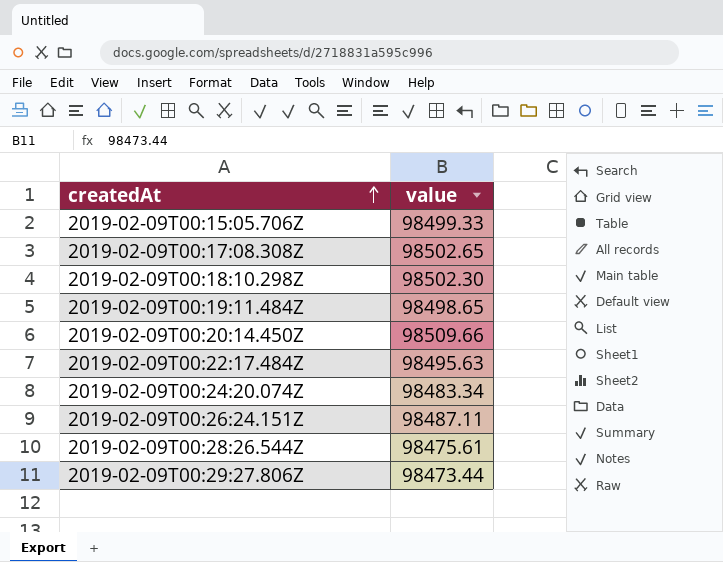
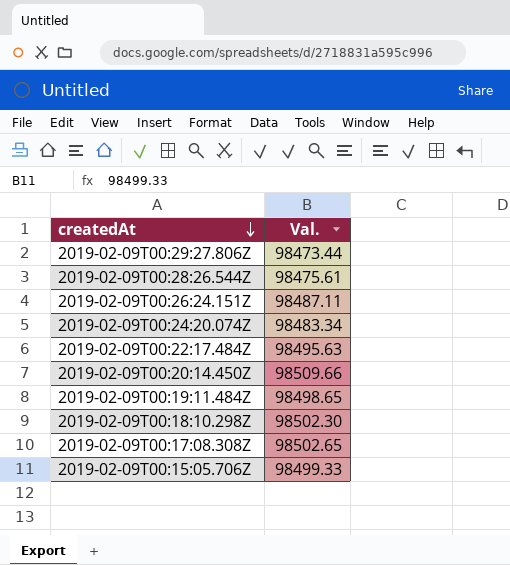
row order: createdAt ascending -> createdAt descending
column name: value -> Val.

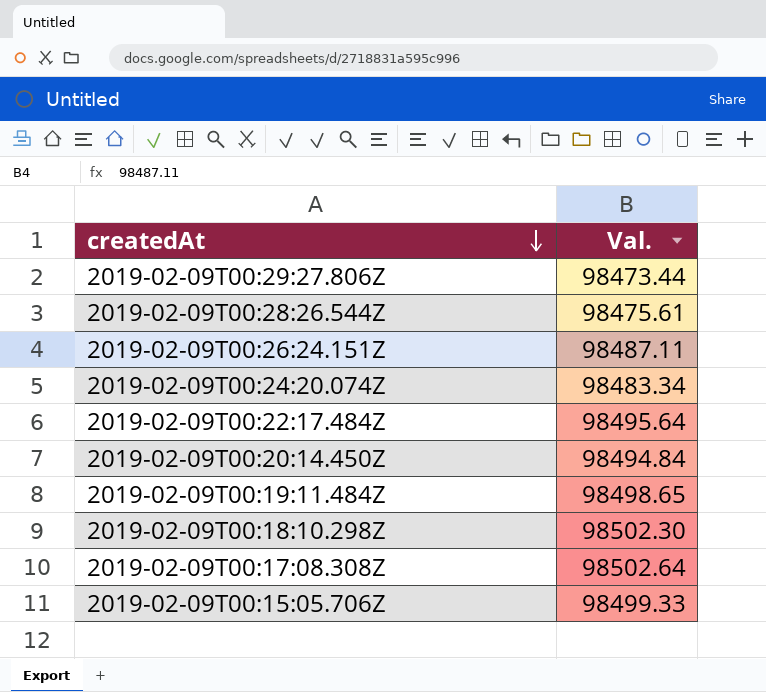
2019-02-09T00:22:17.484Z | Val.: 98495.63 -> 98495.64
2019-02-09T00:20:14.450Z | Val.: 98509.66 -> 98494.84
2019-02-09T00:17:08.308Z | Val.: 98502.65 -> 98502.64

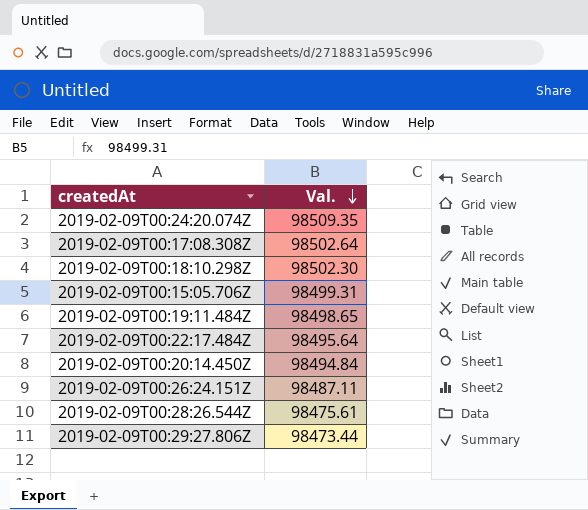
row order: createdAt descending -> Val. descending
2019-02-09T00:24:20.074Z | Val.: 98483.34 -> 98509.35
2019-02-09T00:15:05.706Z | Val.: 98499.33 -> 98499.31

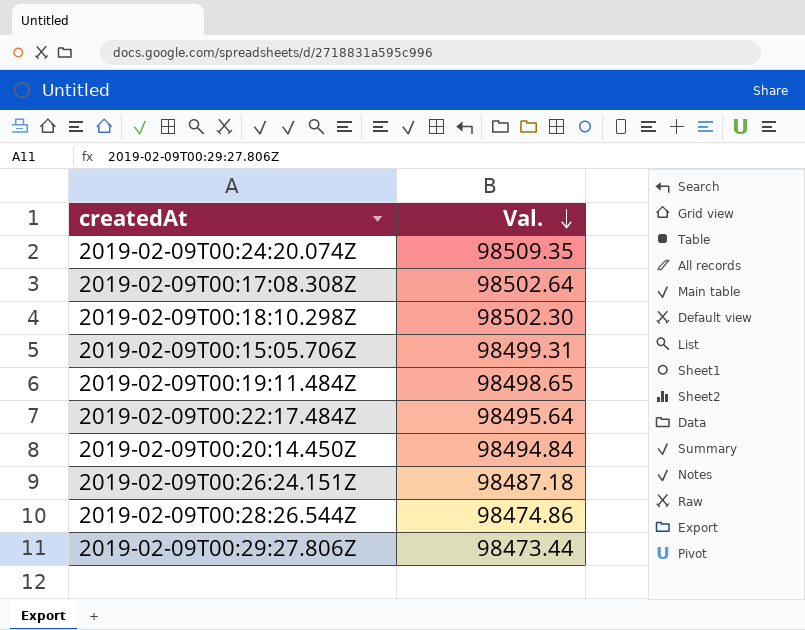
2019-02-09T00:26:24.151Z | Val.: 98487.11 -> 98487.18
2019-02-09T00:28:26.544Z | Val.: 98475.61 -> 98474.86

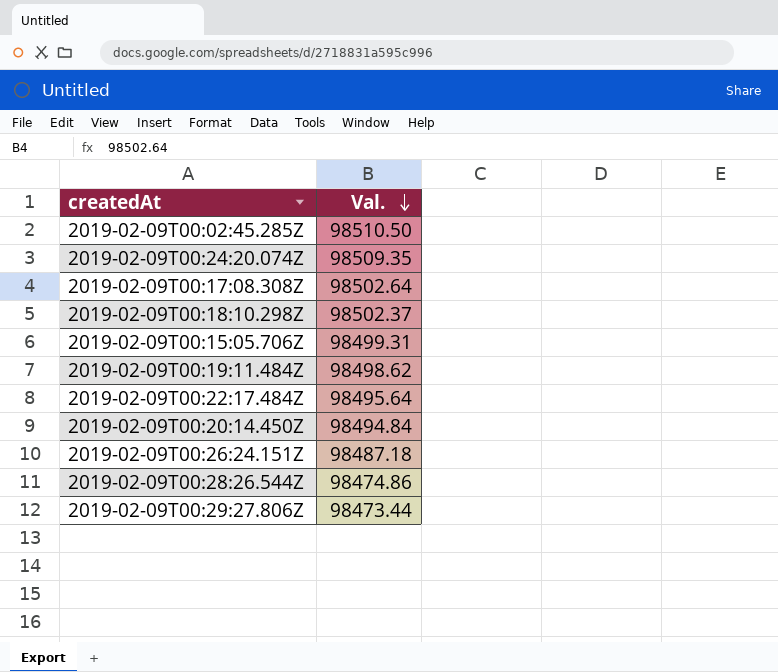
row 2019-02-09T00:02:45.285Z: none -> 98510.50
2019-02-09T00:18:10.298Z | Val.: 98502.30 -> 98502.37
2019-02-09T00:19:11.484Z | Val.: 98498.65 -> 98498.62

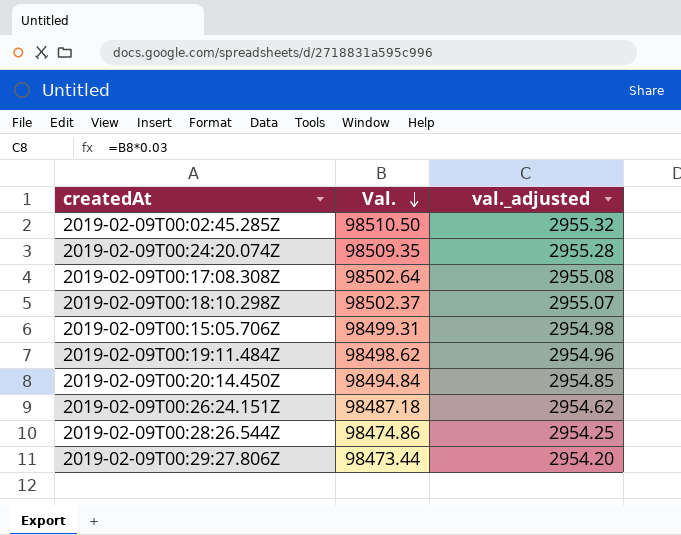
column val._adjusted | formula: none -> [Val.] * 0.03
row 2019-02-09T00:22:17.484Z: 98495.64 -> none

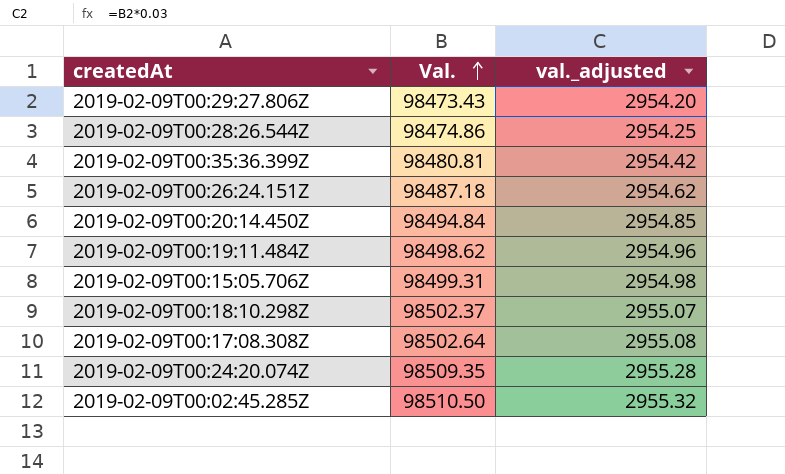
row order: Val. descending -> Val. ascending
2019-02-09T00:29:27.806Z | Val.: 98473.44 -> 98473.43
row 2019-02-09T00:35:36.399Z: none -> 98480.81 | 2954.42

